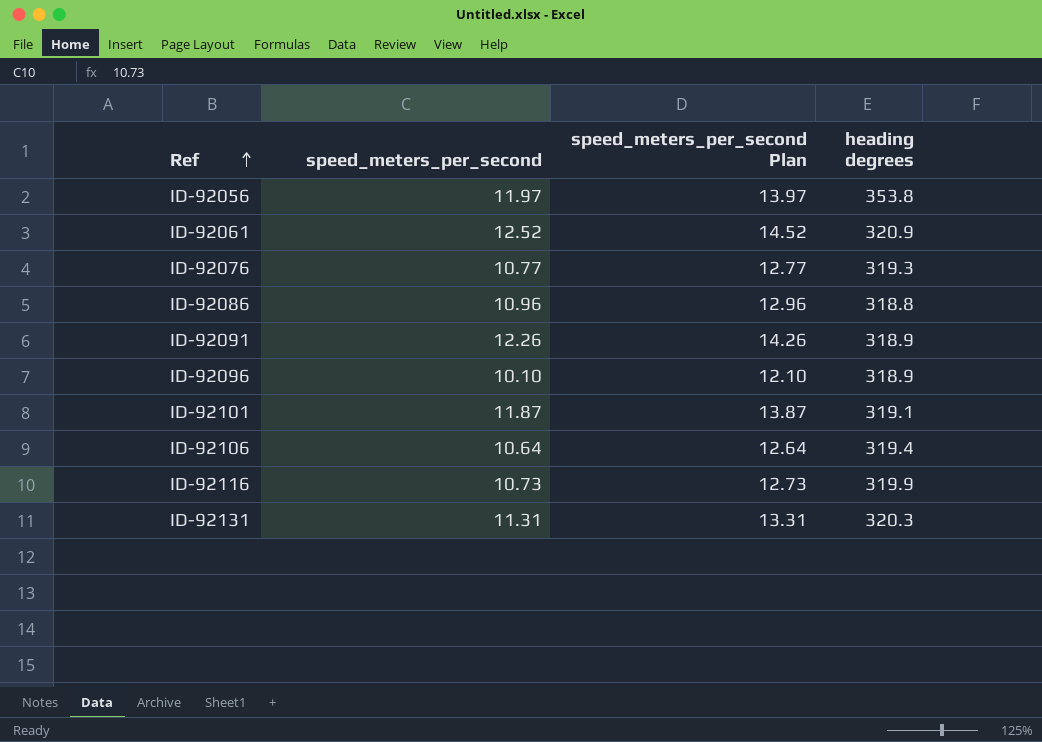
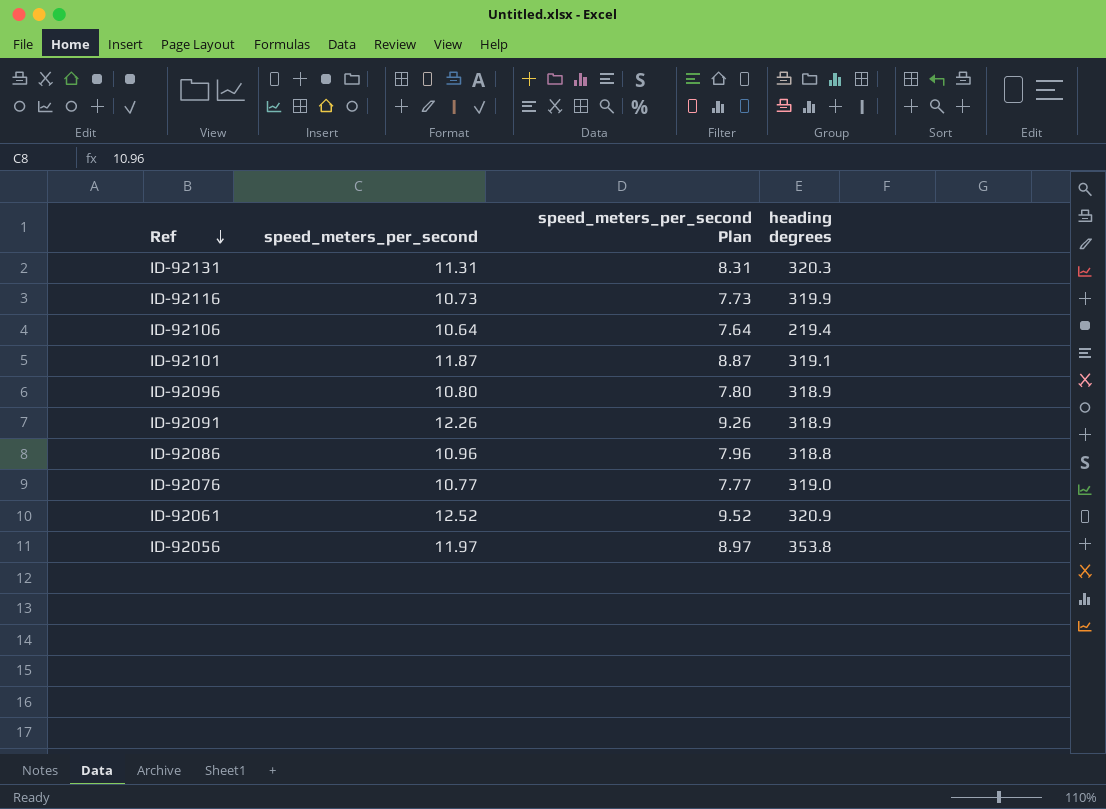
row order: Ref ascending -> Ref descending
column speed_meters_per_second Plan | formula: [speed_meters_per_second] + 2 -> [speed_meters_per_second] - 3
ID-92106 | heading degrees: 319.4 -> 219.4
ID-92096 | speed_meters_per_second: 10.10 -> 10.80
ID-92076 | heading degrees: 319.3 -> 319.0

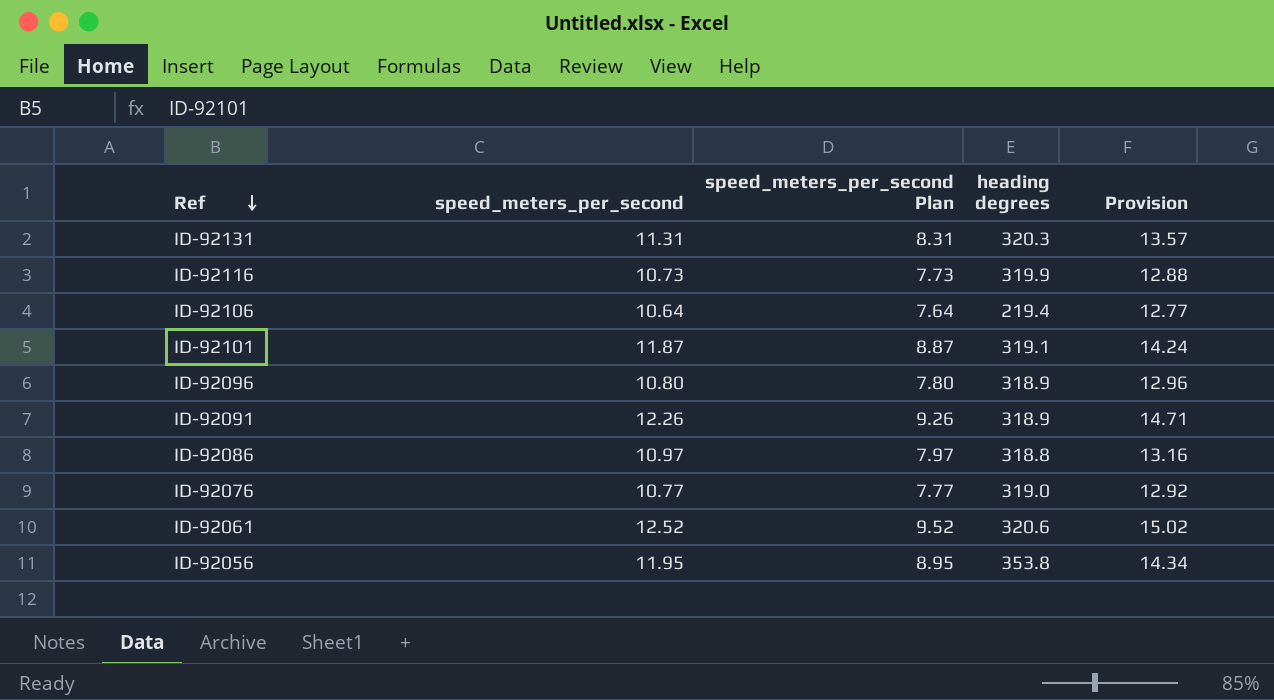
column Provision | formula: none -> [speed_meters_per_second] * 1.2
ID-92086 | speed_meters_per_second: 10.96 -> 10.97
ID-92086 | speed_meters_per_second Plan: 7.96 -> 7.97
ID-92061 | heading degrees: 320.9 -> 320.6
ID-92056 | speed_meters_per_second: 11.97 -> 11.95
ID-92056 | speed_meters_per_second Plan: 8.97 -> 8.95

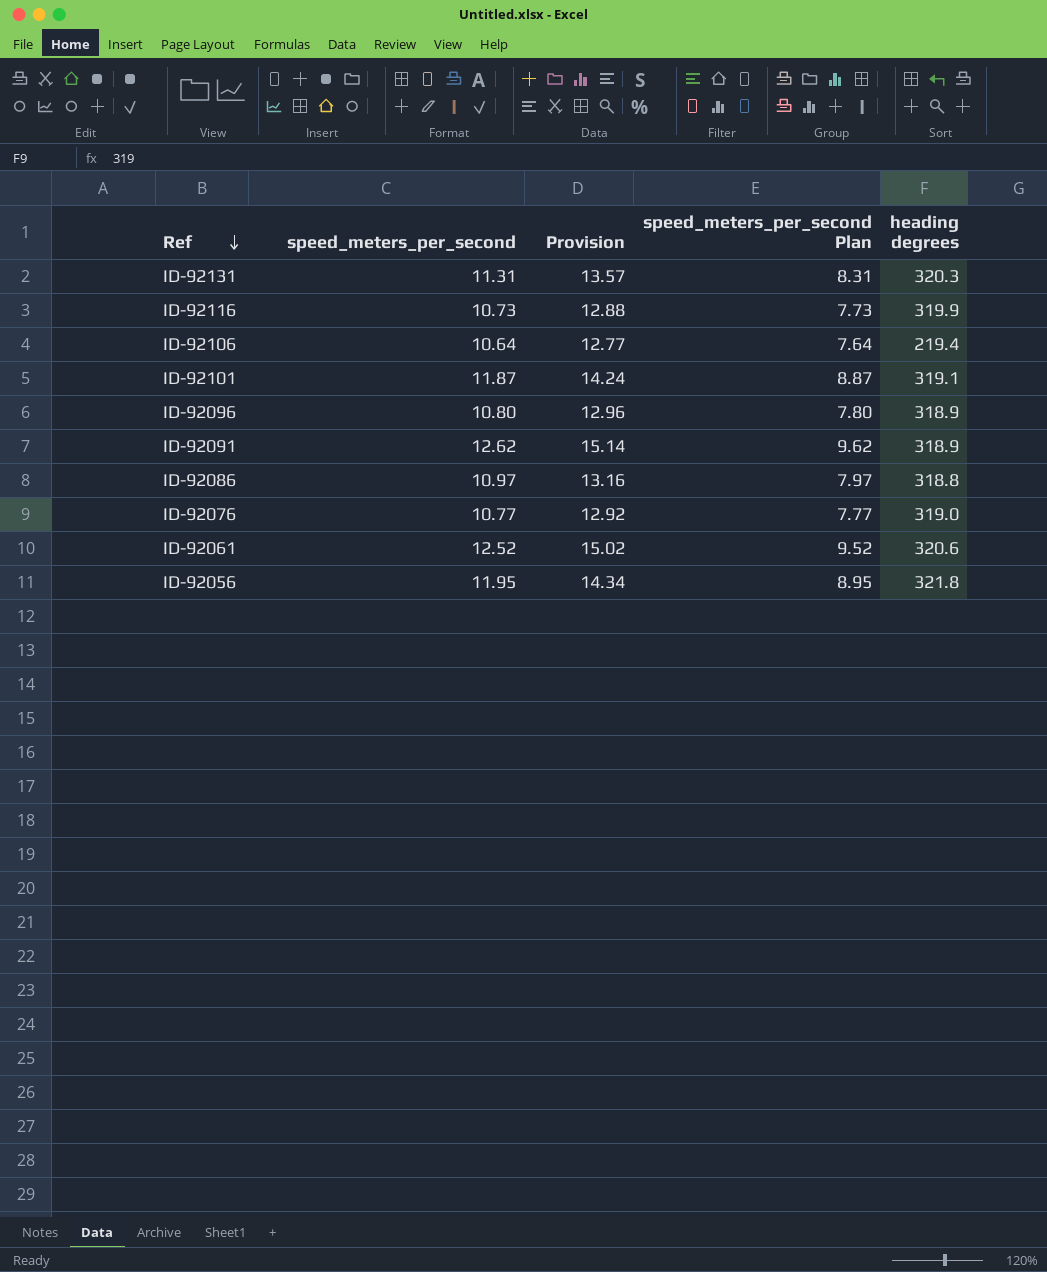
column Provision | position: 5 -> 3
ID-92091 | speed_meters_per_second: 12.26 -> 12.62
ID-92091 | Provision: 14.71 -> 15.14
ID-92091 | speed_meters_per_second Plan: 9.26 -> 9.62
ID-92056 | heading degrees: 353.8 -> 321.8

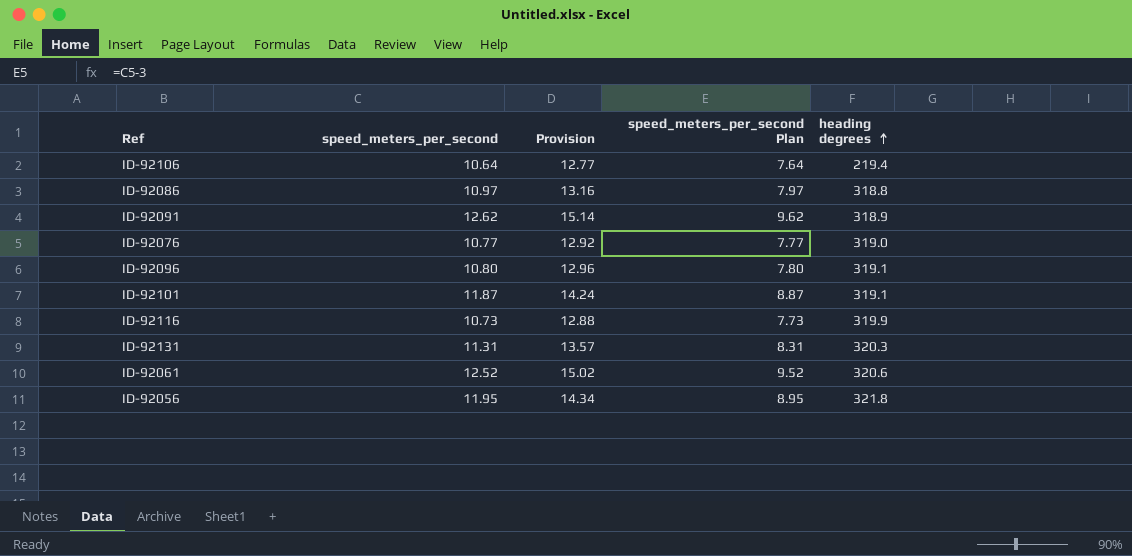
row order: Ref descending -> heading degrees ascending
ID-92096 | heading degrees: 318.9 -> 319.1

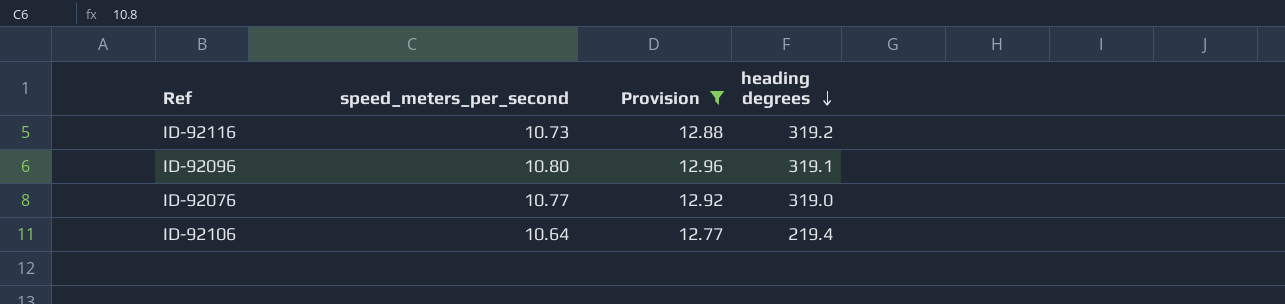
filter: none -> Provision <= 12.96
row order: heading degrees ascending -> heading degrees descending
column speed_meters_per_second Plan | formula: [speed_meters_per_second] - 3 -> none
ID-92116 | heading degrees: 319.9 -> 319.2

